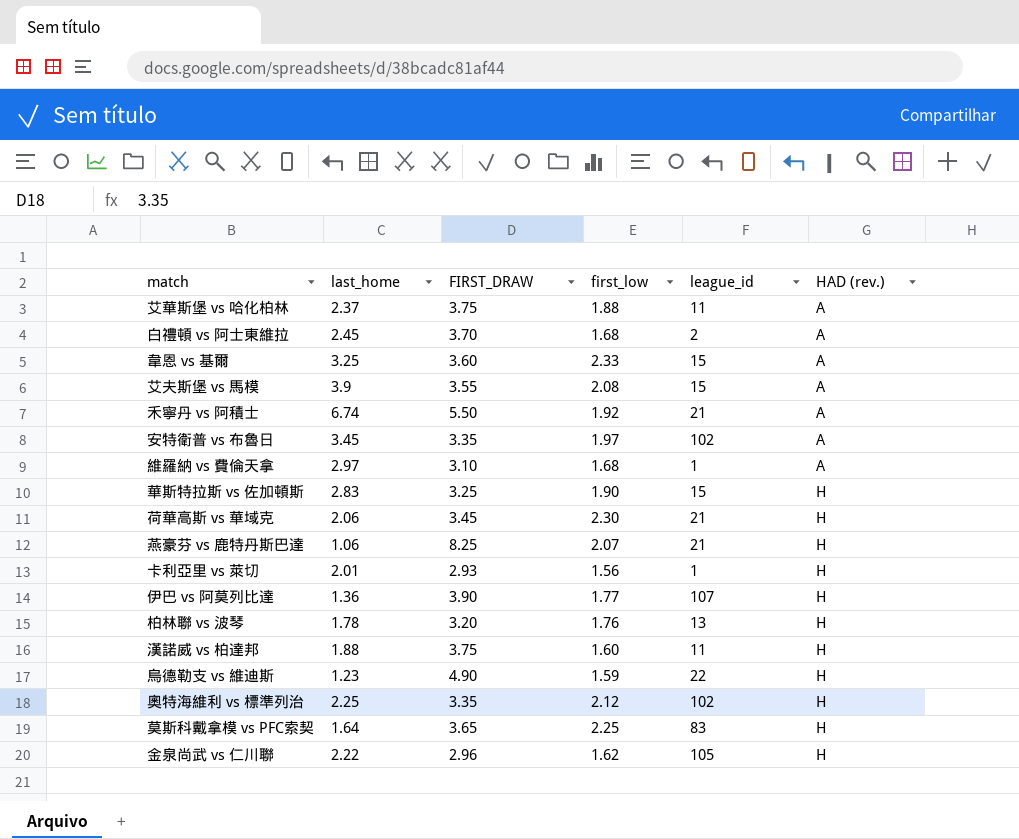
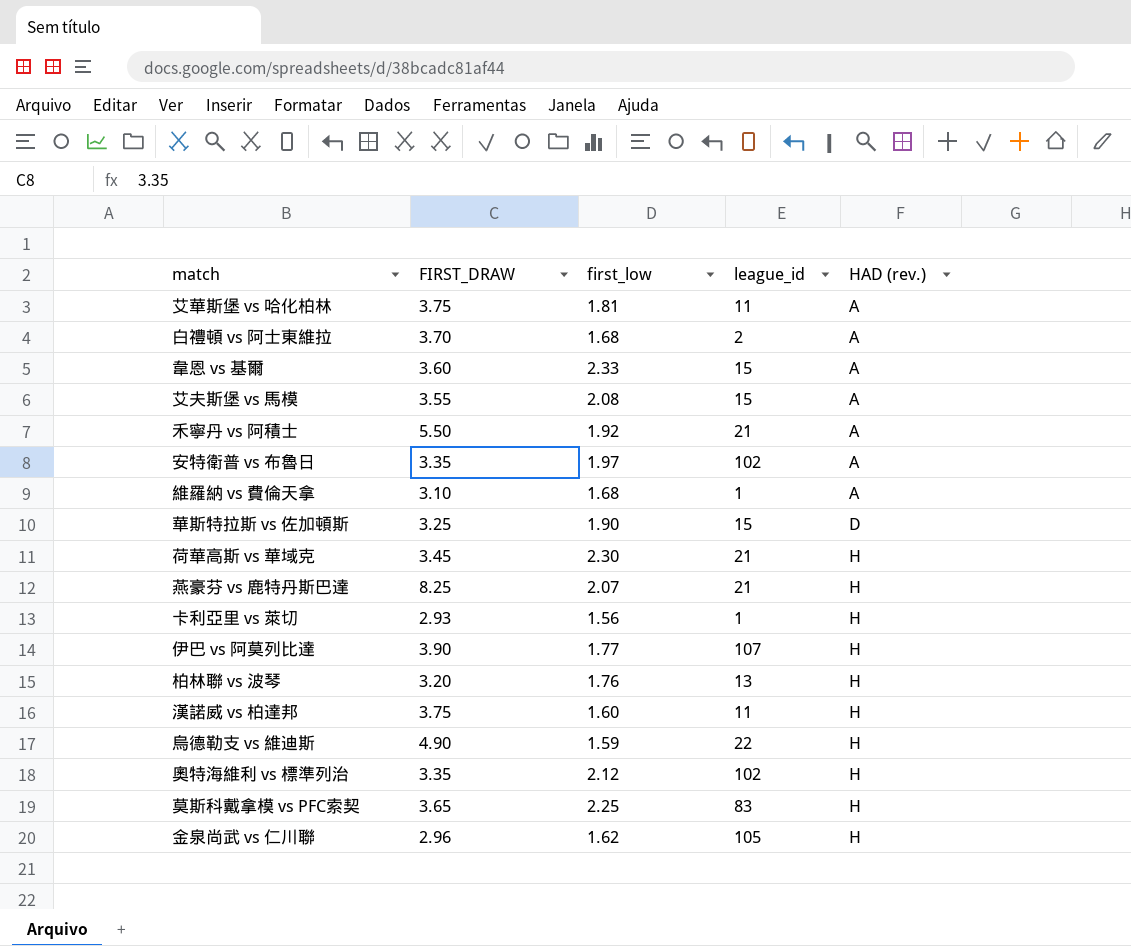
column last_home | position: 2 -> none
艾華斯堡 vs 哈化柏林 | first_low: 1.88 -> 1.81
華斯特拉斯 vs 佐加頓斯 | HAD (rev.): H -> D

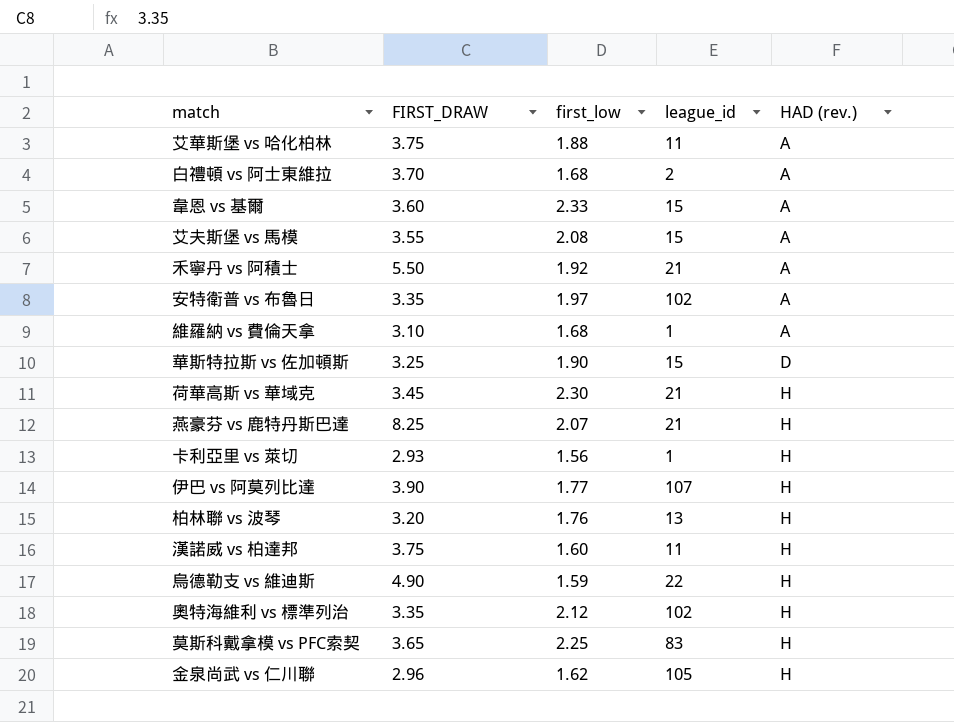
艾華斯堡 vs 哈化柏林 | first_low: 1.81 -> 1.88

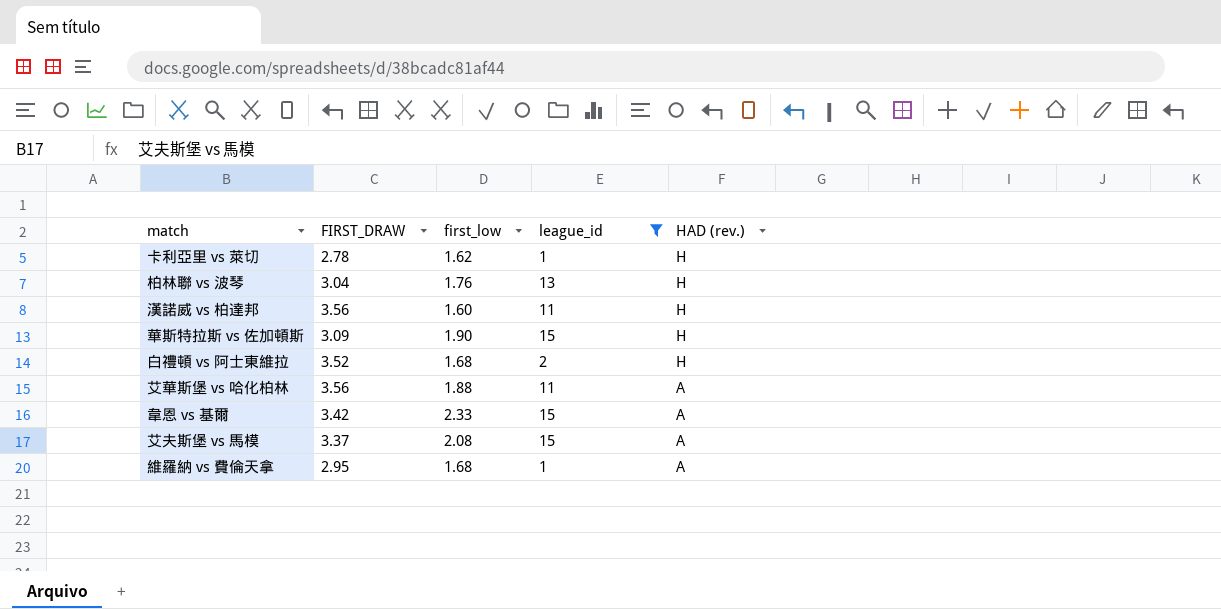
filter: none -> league_id <= 15
row order: HAD (rev.) ascending -> HAD (rev.) descending
卡利亞里 vs 萊切 | FIRST_DRAW: 2.93 -> 2.78
卡利亞里 vs 萊切 | first_low: 1.56 -> 1.62
柏林聯 vs 波琴 | FIRST_DRAW: 3.20 -> 3.04
漢諾威 vs 柏達邦 | FIRST_DRAW: 3.75 -> 3.56
華斯特拉斯 vs 佐加頓斯 | FIRST_DRAW: 3.25 -> 3.09
華斯特拉斯 vs 佐加頓斯 | HAD (rev.): D -> H
白禮頓 vs 阿士東維拉 | FIRST_DRAW: 3.70 -> 3.52
白禮頓 vs 阿士東維拉 | HAD (rev.): A -> H
艾華斯堡 vs 哈化柏林 | FIRST_DRAW: 3.75 -> 3.56
韋恩 vs 基爾 | FIRST_DRAW: 3.60 -> 3.42
艾夫斯堡 vs 馬模 | FIRST_DRAW: 3.55 -> 3.37
維羅納 vs 費倫天拿 | FIRST_DRAW: 3.10 -> 2.95

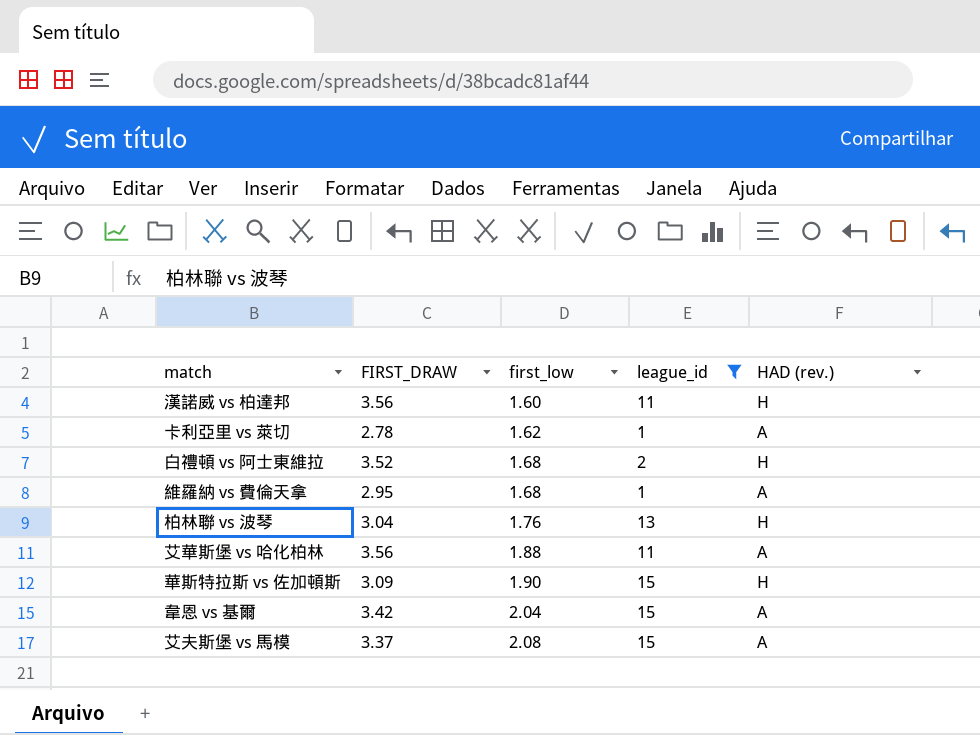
row order: HAD (rev.) descending -> first_low ascending
卡利亞里 vs 萊切 | HAD (rev.): H -> A
韋恩 vs 基爾 | first_low: 2.33 -> 2.04

